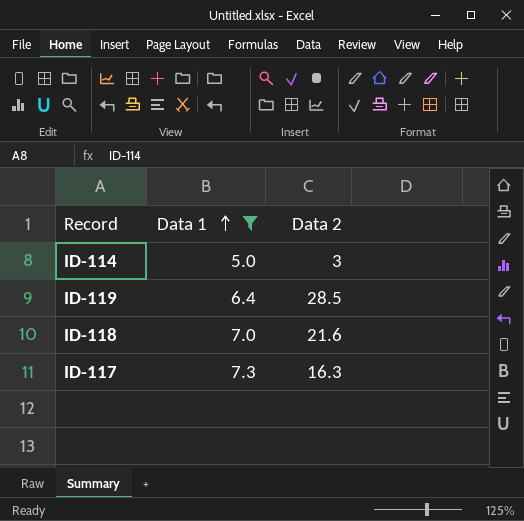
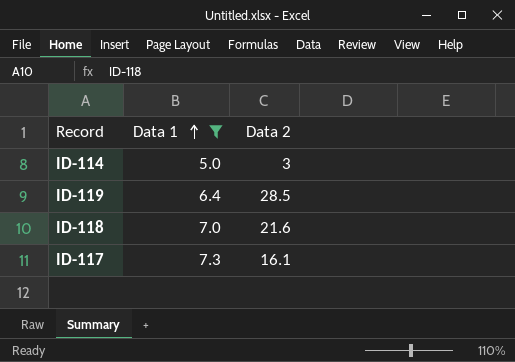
ID-117 | Data 2: 16.3 -> 16.1

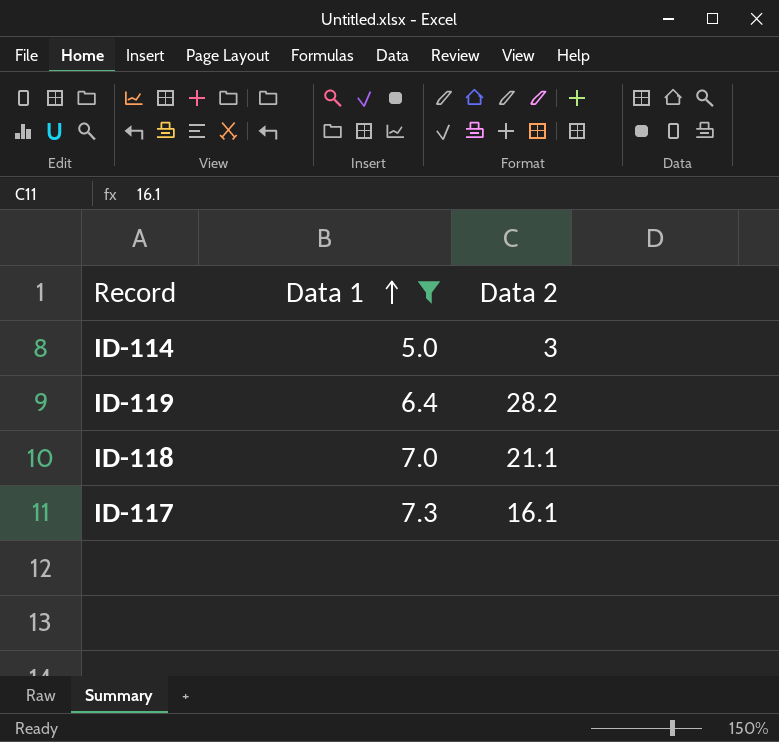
ID-119 | Data 2: 28.5 -> 28.2
ID-118 | Data 2: 21.6 -> 21.1

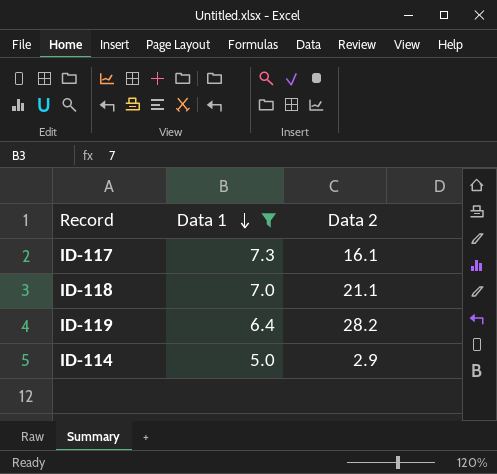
row order: Data 1 ascending -> Data 1 descending
ID-114 | Data 2: 3 -> 2.9

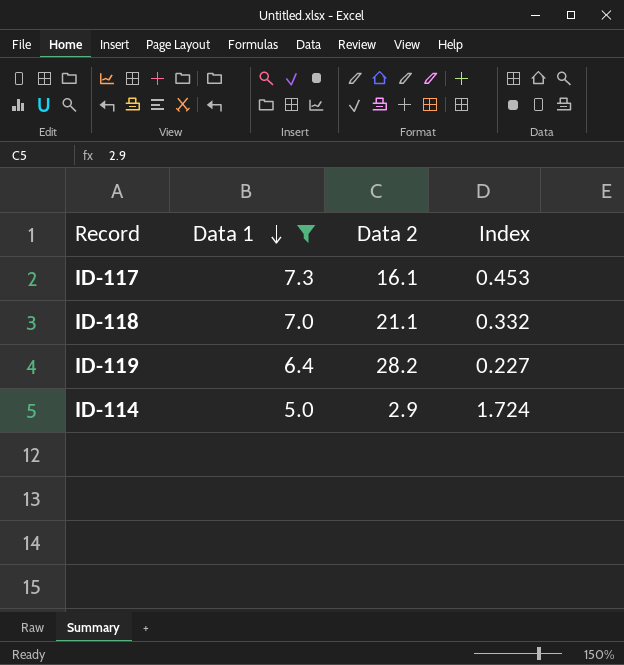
column Index | formula: none -> [Data 1] / [Data 2]

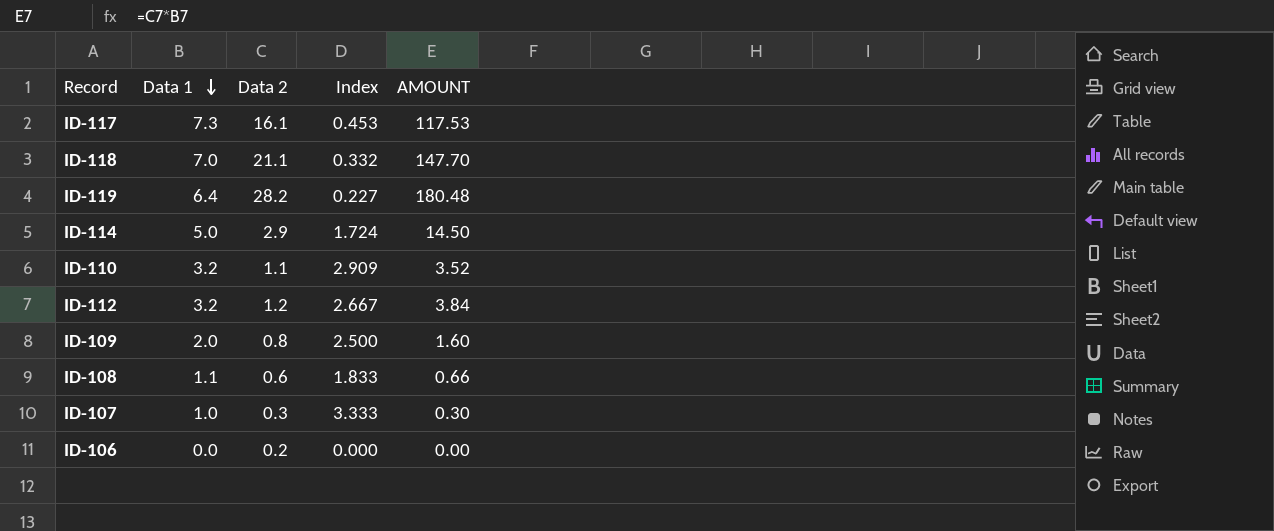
filter: Data 1 >= 5.0 -> none
column AMOUNT | formula: none -> [Data 1] * [Data 2]

